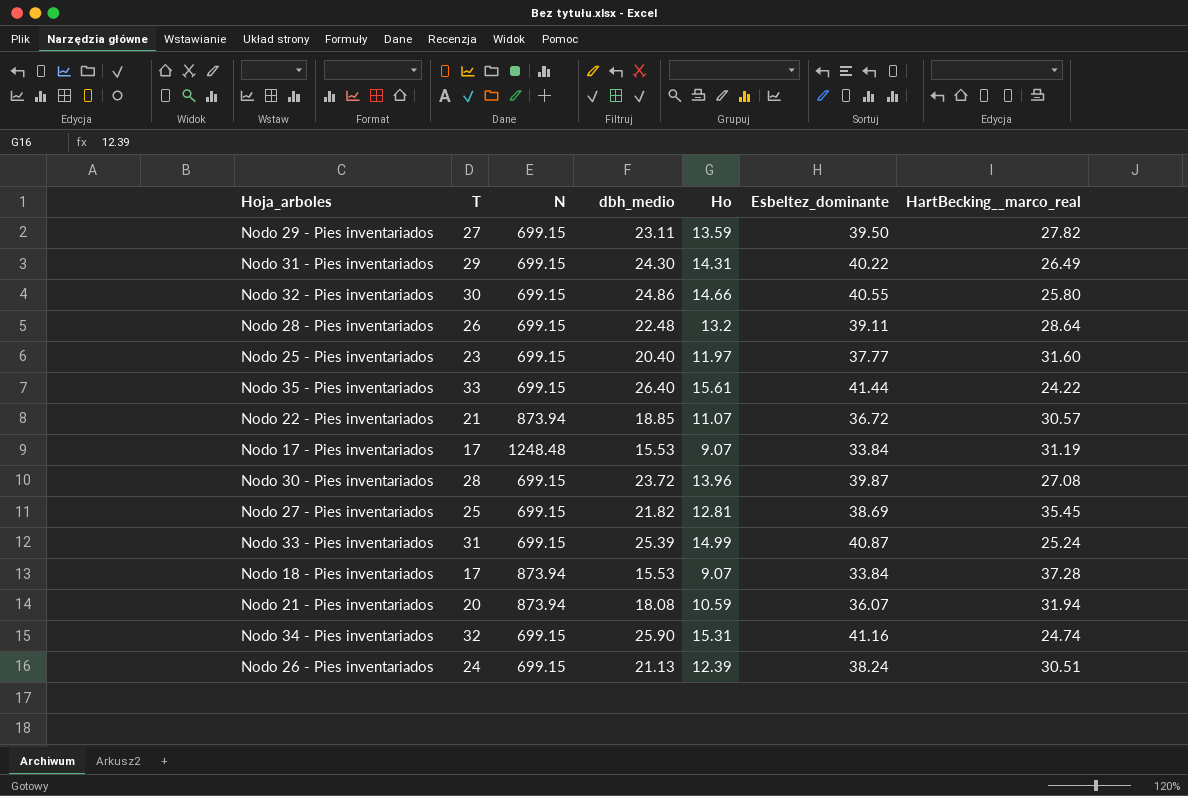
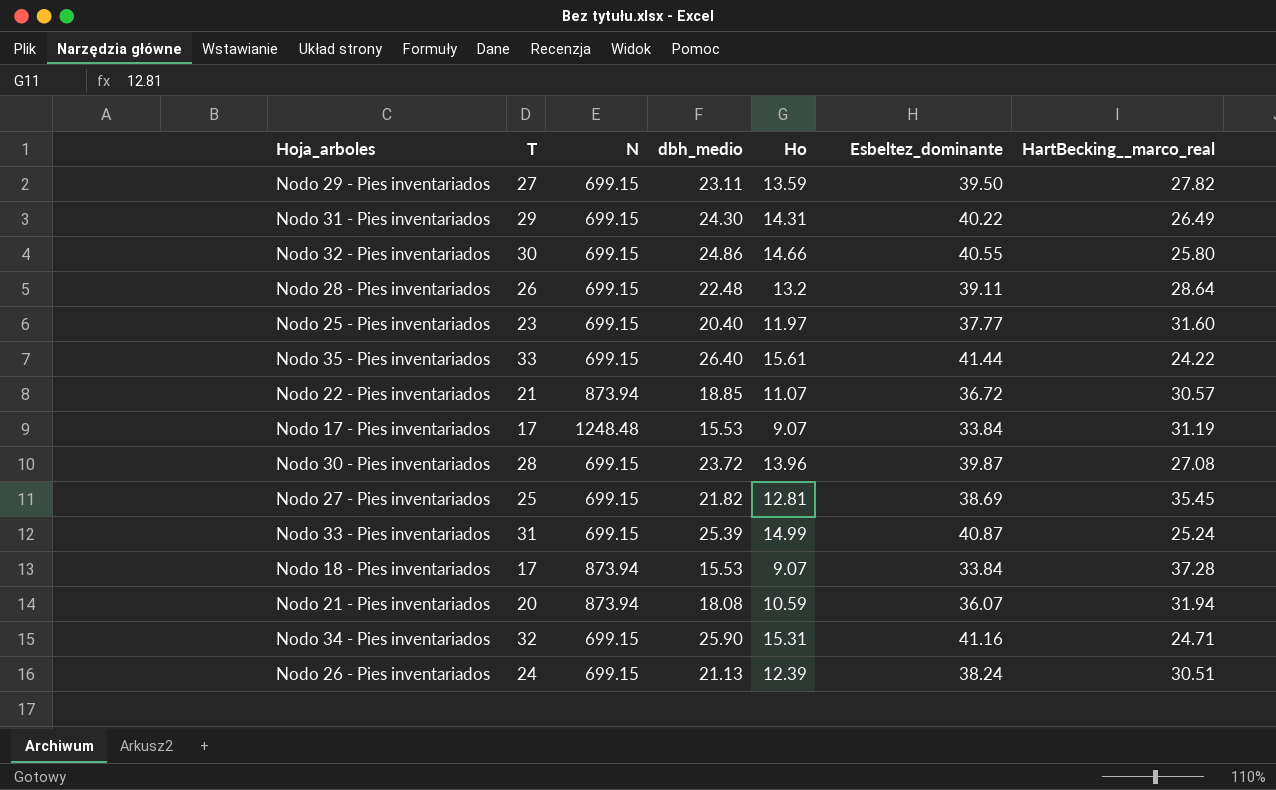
Nodo 34 - Pies inventariados | HartBecking__marco_real: 24.74 -> 24.71

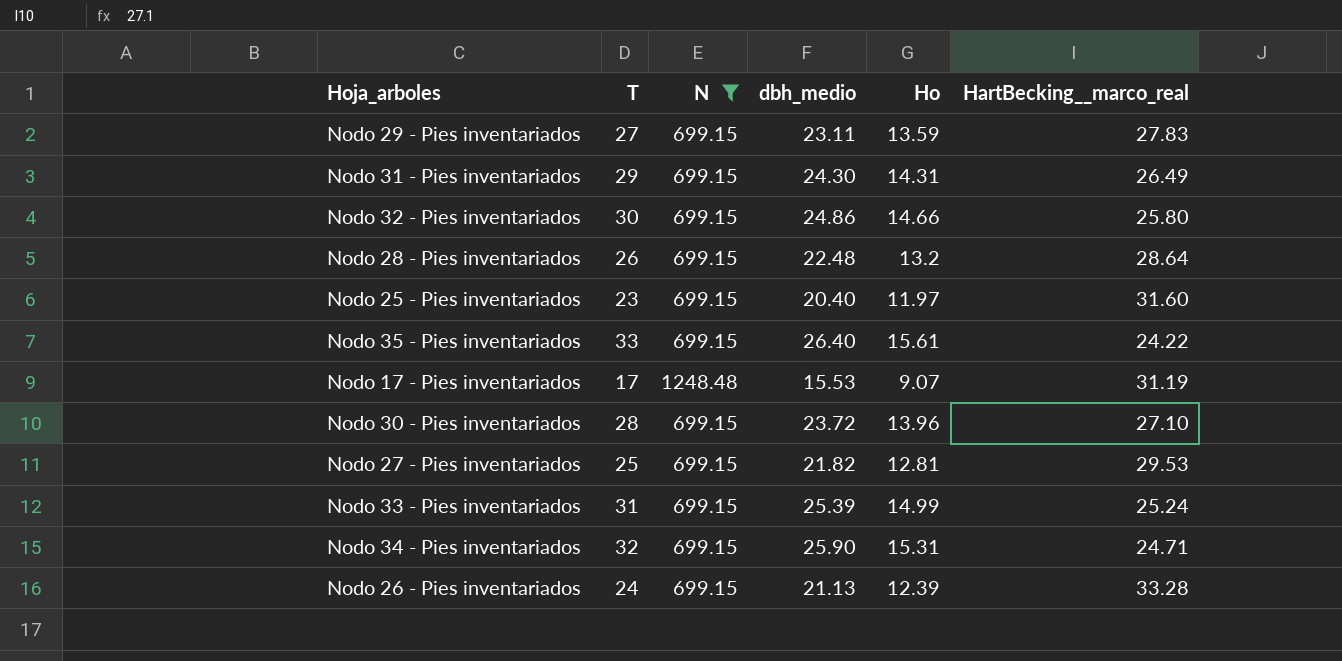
filter: none -> N != 873.94
column Esbeltez_dominante | position: 6 -> none
Nodo 29 - Pies inventariados | HartBecking__marco_real: 27.82 -> 27.83
Nodo 30 - Pies inventariados | HartBecking__marco_real: 27.08 -> 27.10
Nodo 27 - Pies inventariados | HartBecking__marco_real: 35.45 -> 29.53
Nodo 26 - Pies inventariados | HartBecking__marco_real: 30.51 -> 33.28

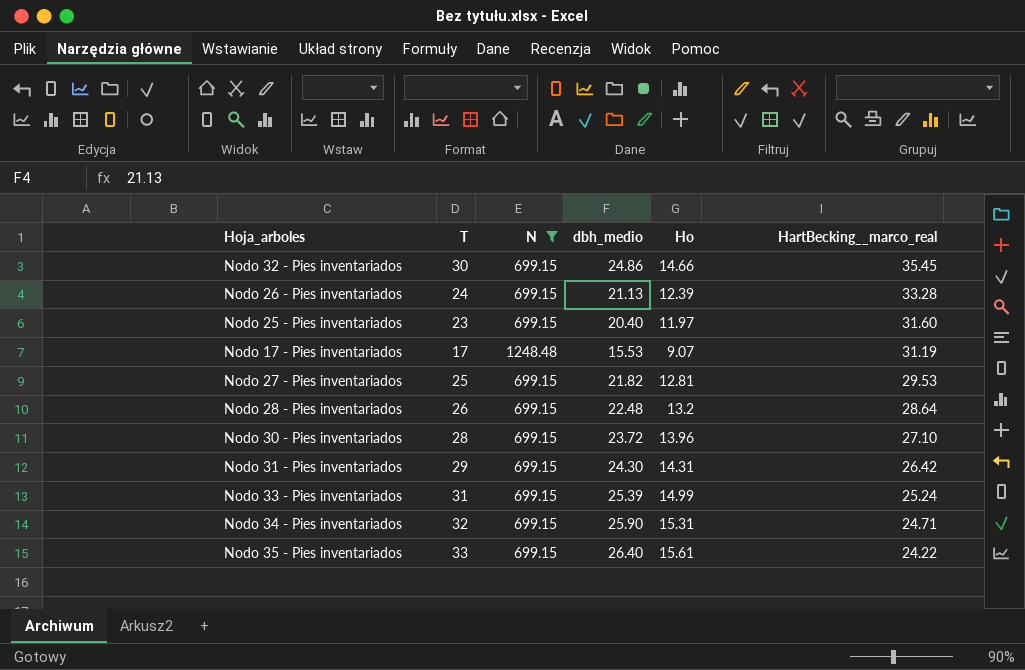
row order: none -> HartBecking__marco_real descending
row Nodo 29 - Pies inventariados: 27 | 699.15 | 23.11 | 13.59 | 27.83 -> none
Nodo 32 - Pies inventariados | HartBecking__marco_real: 25.80 -> 35.45
Nodo 31 - Pies inventariados | HartBecking__marco_real: 26.49 -> 26.42

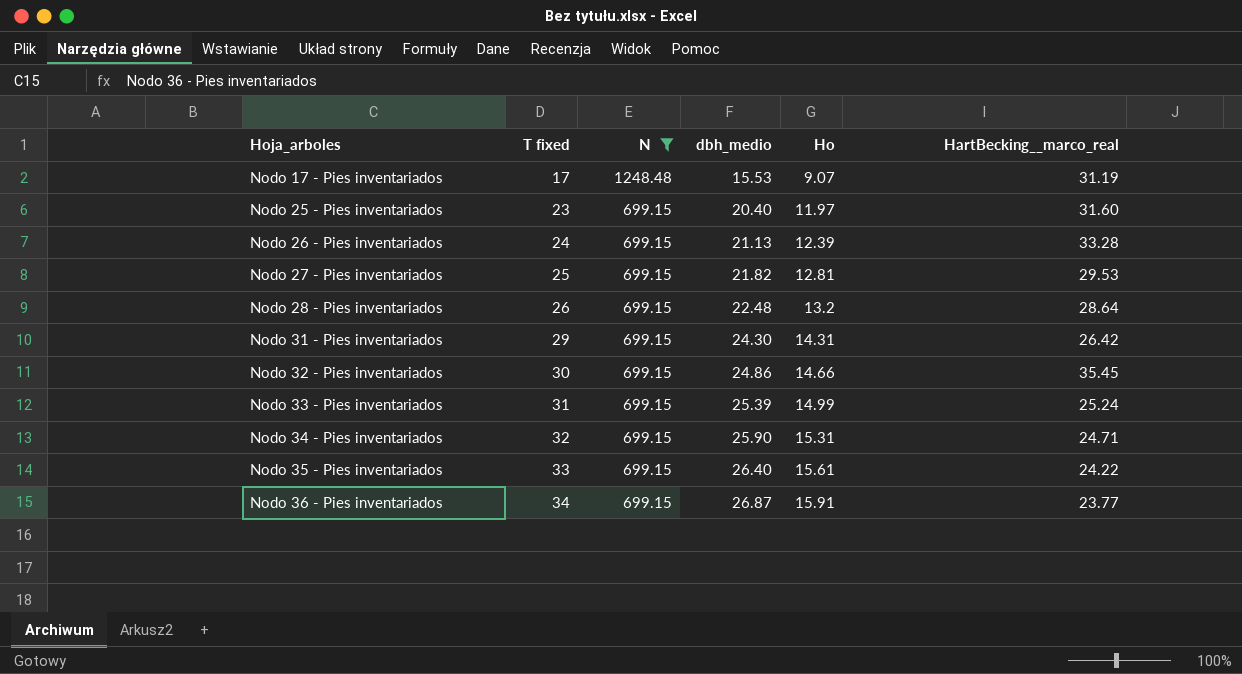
row order: HartBecking__marco_real descending -> Hoja_arboles ascending
column name: T -> T fixed
row Nodo 30 - Pies inventariados: 28 | 699.15 | 23.72 | 13.96 | 27.10 -> none
row Nodo 36 - Pies inventariados: none -> 34 | 699.15 | 26.87 | 15.91 | 23.77

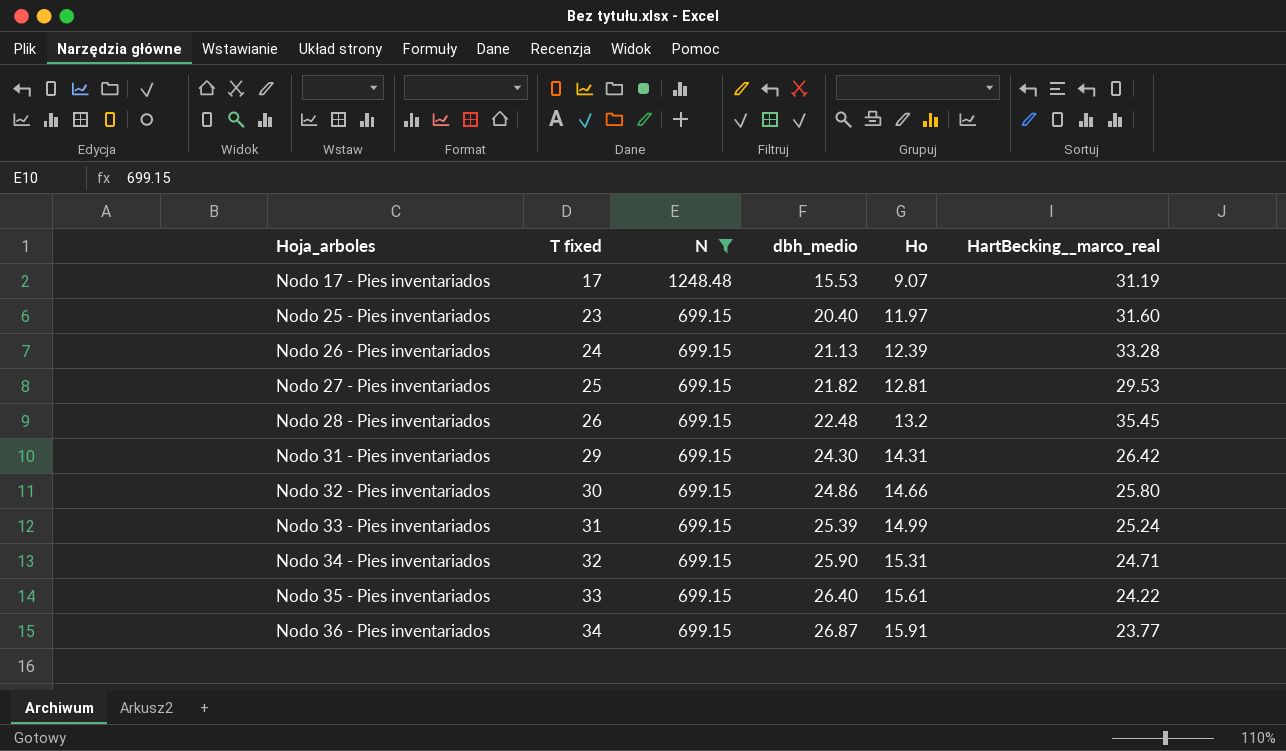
Nodo 28 - Pies inventariados | HartBecking__marco_real: 28.64 -> 35.45
Nodo 32 - Pies inventariados | HartBecking__marco_real: 35.45 -> 25.80

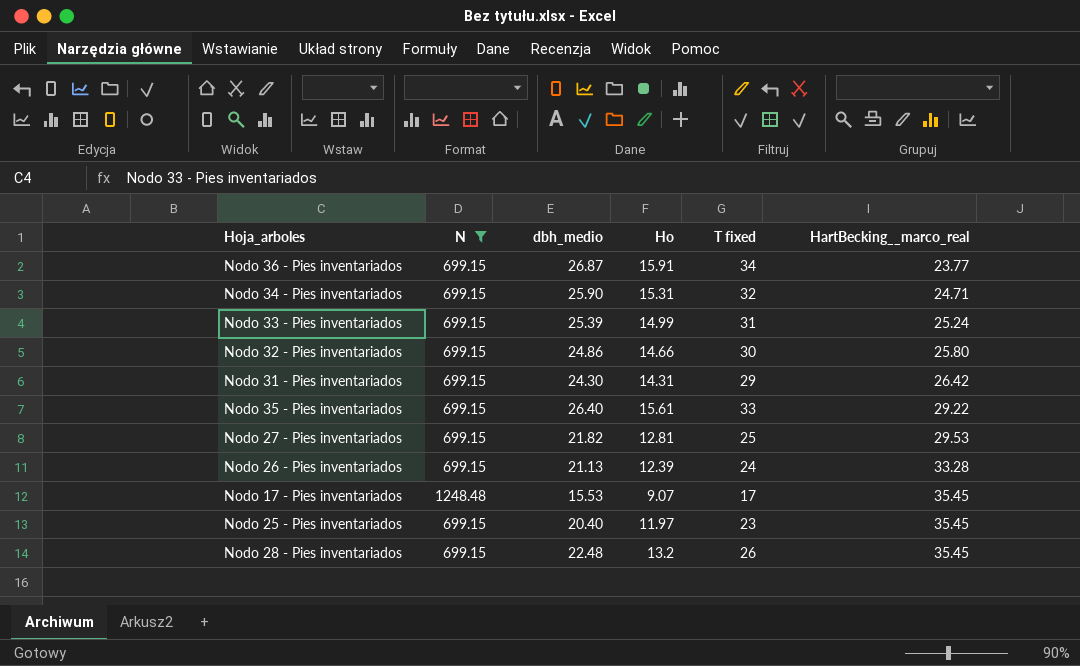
row order: Hoja_arboles ascending -> HartBecking__marco_real ascending
column T fixed | position: 2 -> 5
Nodo 35 - Pies inventariados | HartBecking__marco_real: 24.22 -> 29.22
Nodo 17 - Pies inventariados | HartBecking__marco_real: 31.19 -> 35.45
Nodo 25 - Pies inventariados | HartBecking__marco_real: 31.60 -> 35.45

